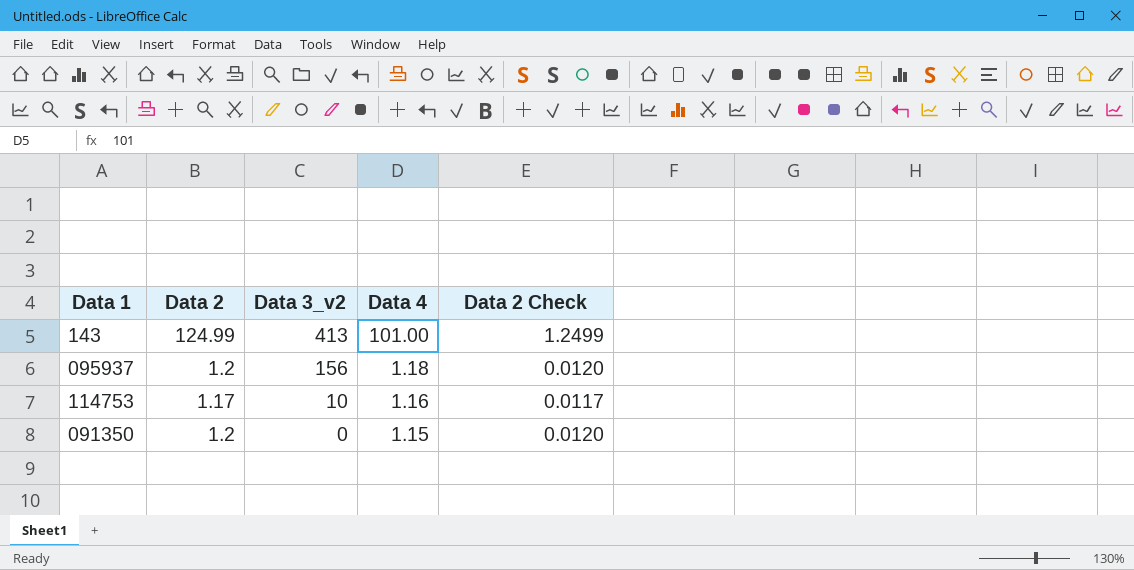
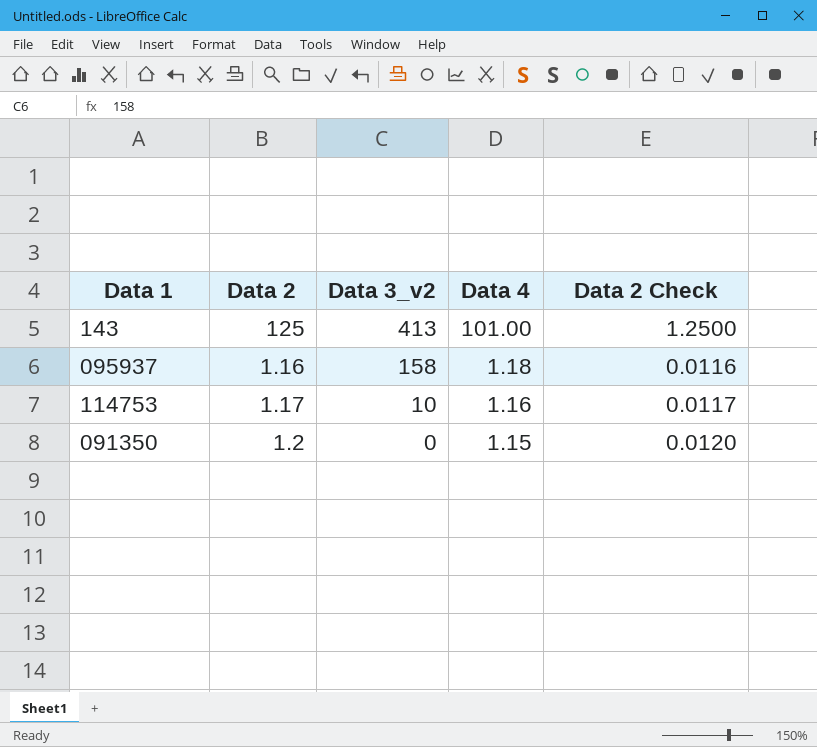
143 | Data 2: 124.99 -> 125
143 | Data 2 Check: 1.2499 -> 1.2500
095937 | Data 2: 1.2 -> 1.16
095937 | Data 3_v2: 156 -> 158
095937 | Data 2 Check: 0.0120 -> 0.0116

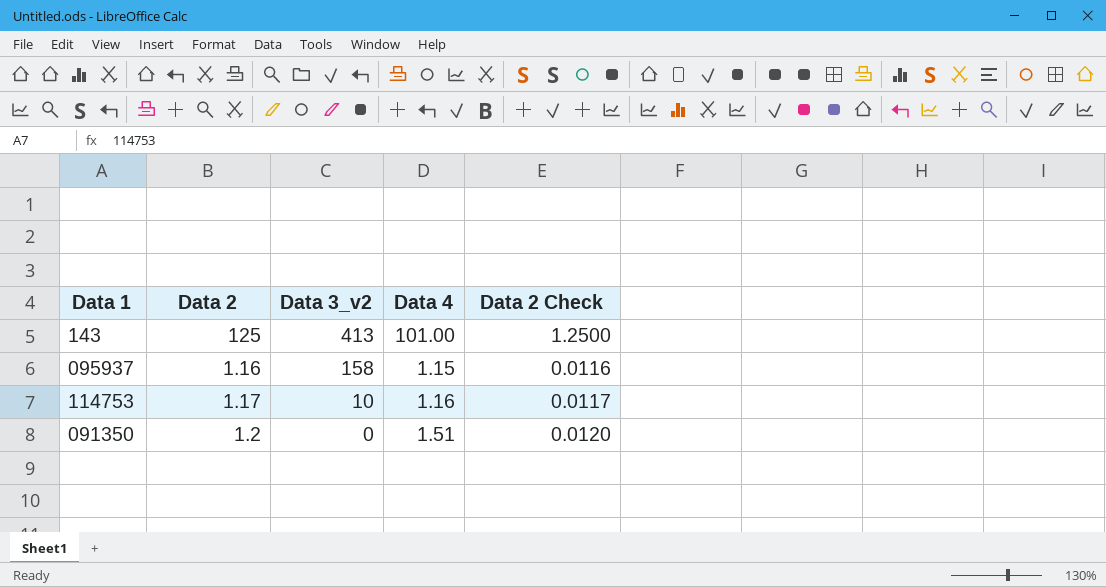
095937 | Data 4: 1.18 -> 1.15
091350 | Data 4: 1.15 -> 1.51

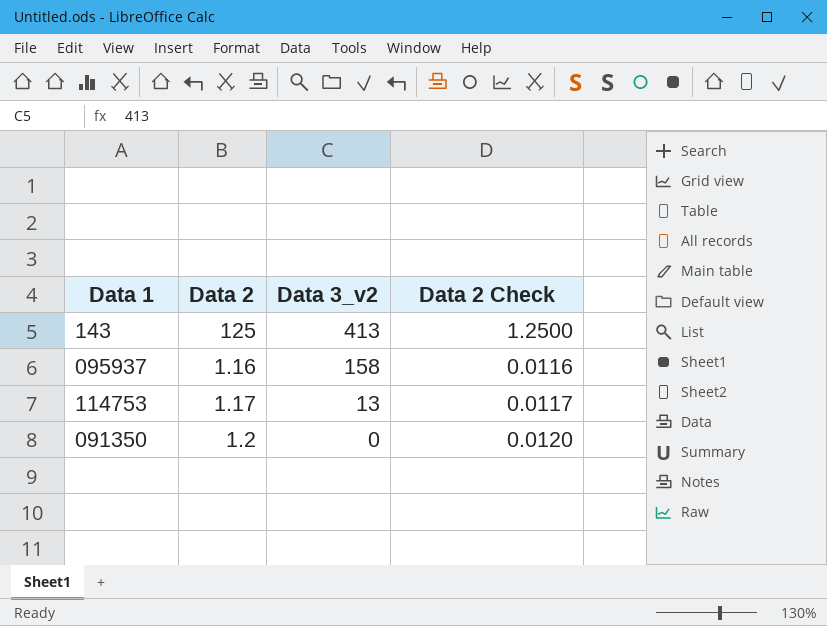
column Data 4 | position: 4 -> none
114753 | Data 3_v2: 10 -> 13

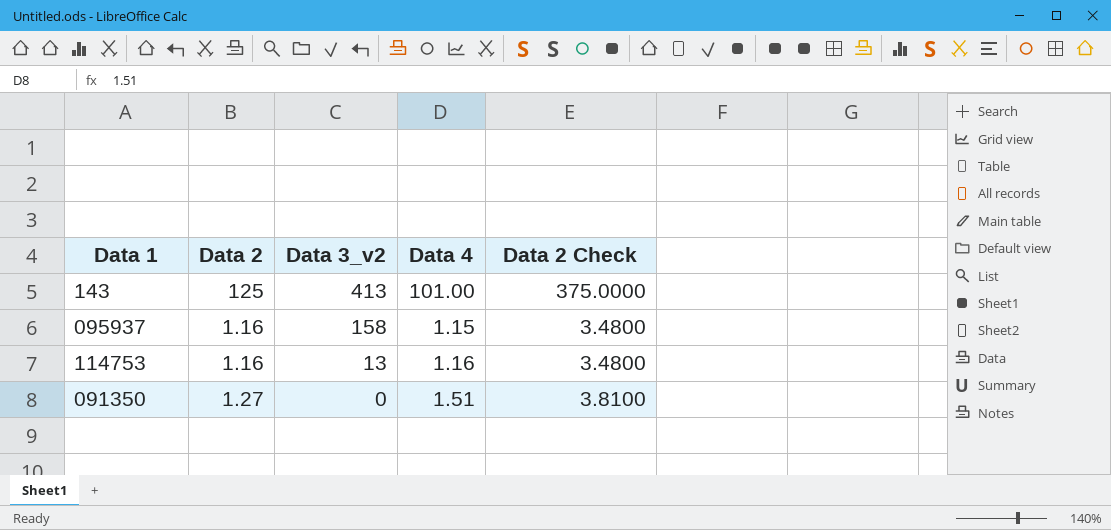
column Data 4 | position: none -> 4
column Data 2 Check | formula: [Data 2] * 0.01 -> [Data 2] * 3
114753 | Data 2: 1.17 -> 1.16
091350 | Data 2: 1.2 -> 1.27

